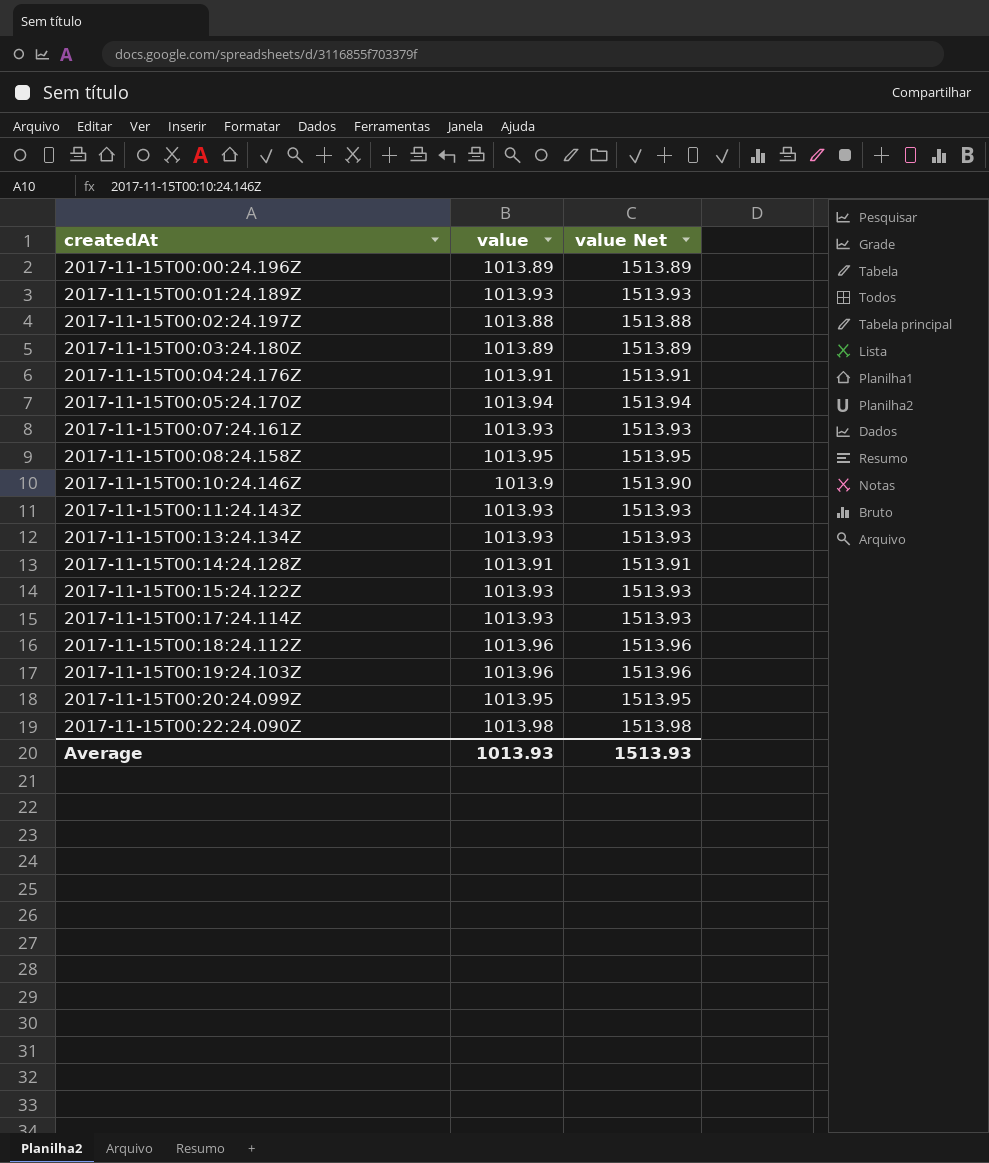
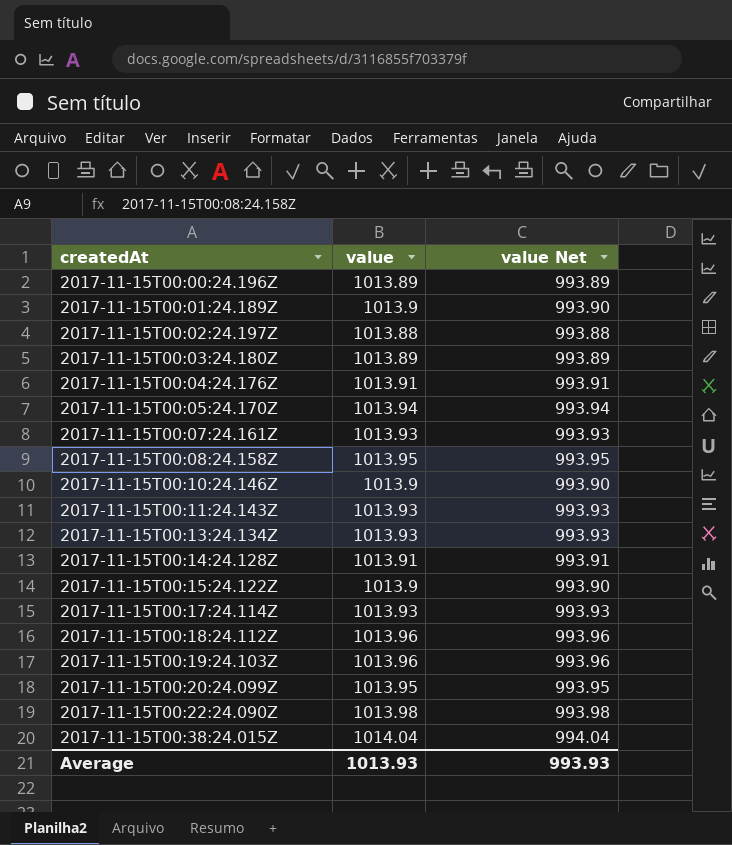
column value Net | formula: [value] + 500 -> [value] - 20
2017-11-15T00:01:24.189Z | value: 1013.93 -> 1013.9
2017-11-15T00:15:24.122Z | value: 1013.93 -> 1013.9
row 2017-11-15T00:38:24.015Z: none -> 1014.04 | 994.04
Average | value Net: 1513.93 -> 993.93

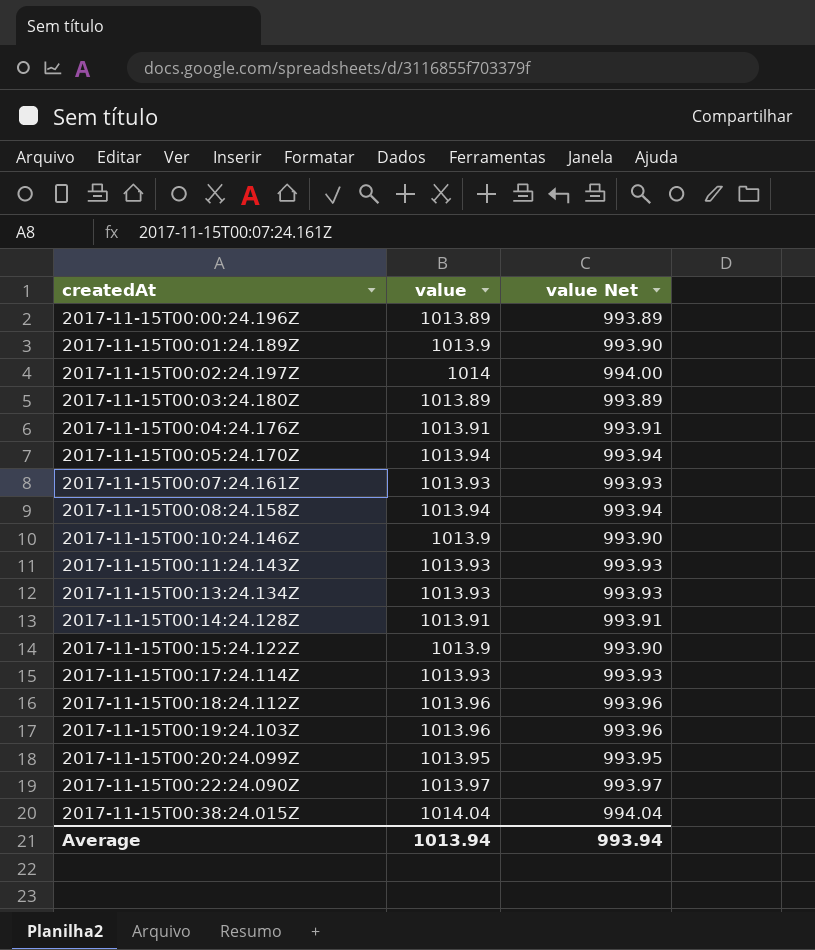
2017-11-15T00:02:24.197Z | value: 1013.88 -> 1014
2017-11-15T00:02:24.197Z | value Net: 993.88 -> 994.00
2017-11-15T00:08:24.158Z | value: 1013.95 -> 1013.94
2017-11-15T00:08:24.158Z | value Net: 993.95 -> 993.94
2017-11-15T00:22:24.090Z | value: 1013.98 -> 1013.97
2017-11-15T00:22:24.090Z | value Net: 993.98 -> 993.97
Average | value: 1013.93 -> 1013.94
Average | value Net: 993.93 -> 993.94

